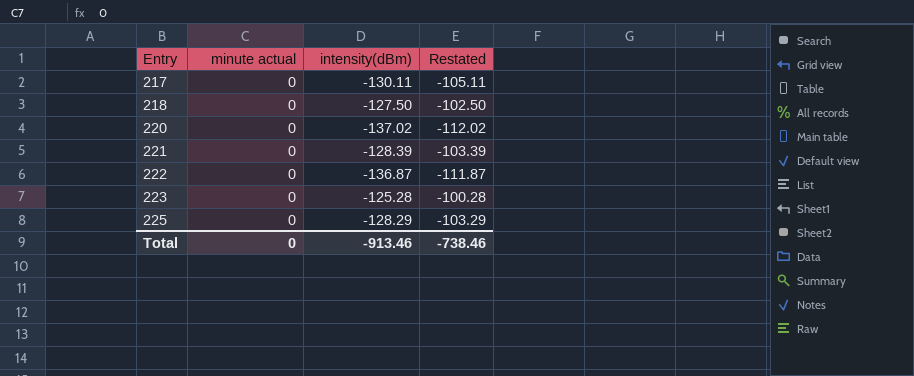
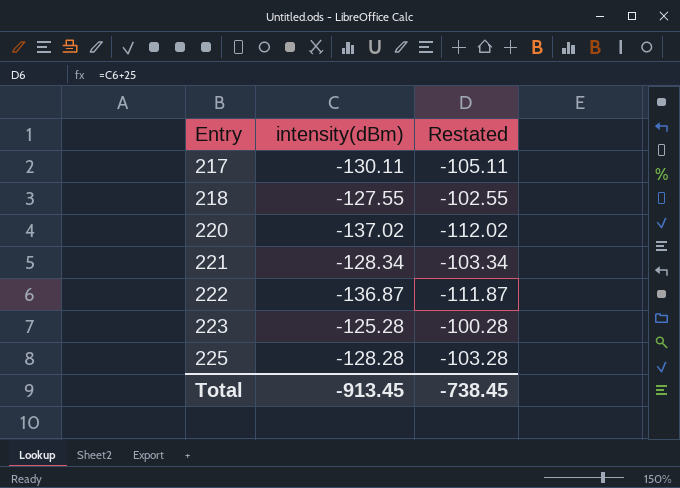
column minute actual | position: 2 -> none
218 | intensity(dBm): -127.50 -> -127.55
218 | Restated: -102.50 -> -102.55
221 | intensity(dBm): -128.39 -> -128.34
221 | Restated: -103.39 -> -103.34
225 | intensity(dBm): -128.29 -> -128.28
225 | Restated: -103.29 -> -103.28
Total | intensity(dBm): -913.46 -> -913.45
Total | Restated: -738.46 -> -738.45

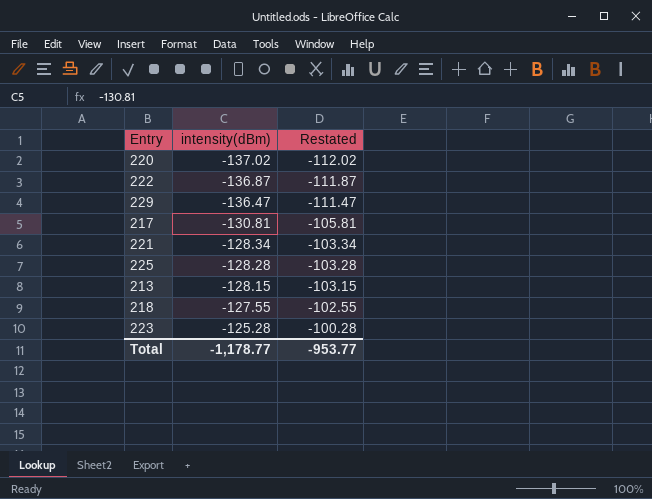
row order: Entry ascending -> intensity(dBm) ascending
row 229: none -> -136.47 | -111.47
217 | intensity(dBm): -130.11 -> -130.81
217 | Restated: -105.11 -> -105.81
row 213: none -> -128.15 | -103.15
Total | intensity(dBm): -913.45 -> -1,178.77
Total | Restated: -738.45 -> -953.77

